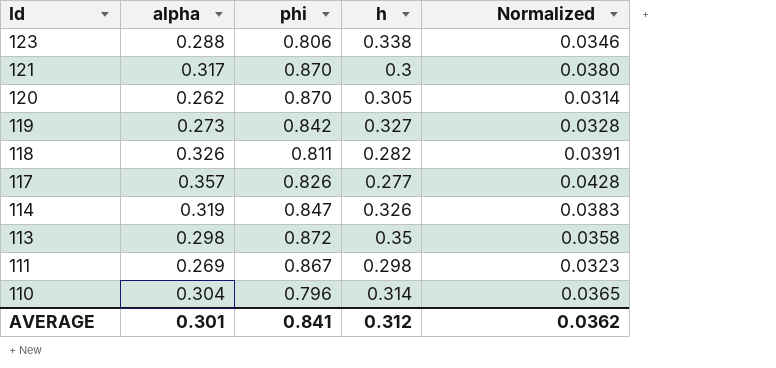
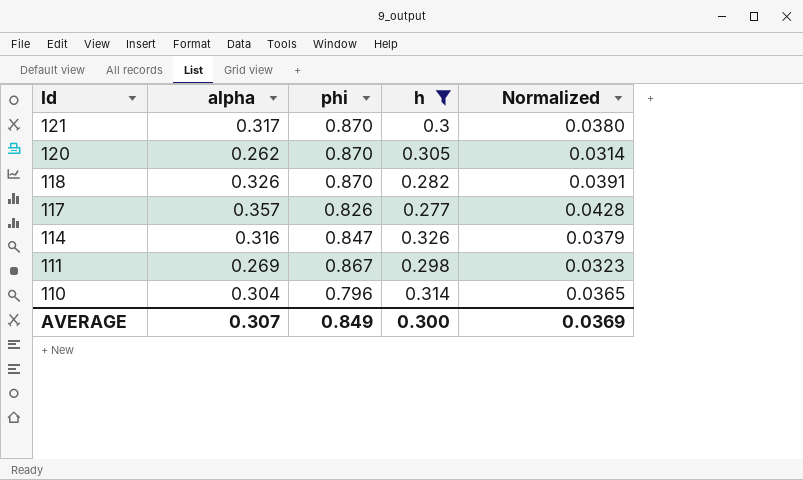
filter: none -> h <= 0.326
118 | phi: 0.811 -> 0.870
114 | alpha: 0.319 -> 0.316
114 | Normalized: 0.0383 -> 0.0379
AVERAGE | alpha: 0.301 -> 0.307
AVERAGE | phi: 0.841 -> 0.849
AVERAGE | h: 0.312 -> 0.300
AVERAGE | Normalized: 0.0362 -> 0.0369

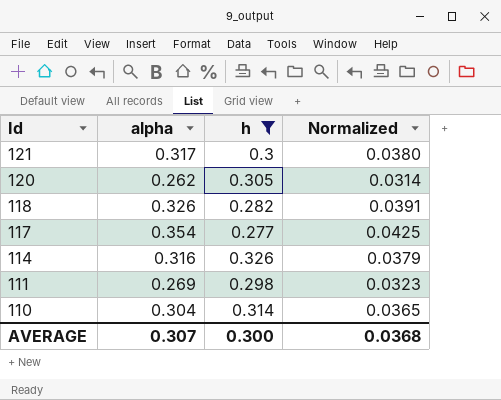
column phi | position: 3 -> none
117 | alpha: 0.357 -> 0.354
117 | Normalized: 0.0428 -> 0.0425
AVERAGE | Normalized: 0.0369 -> 0.0368

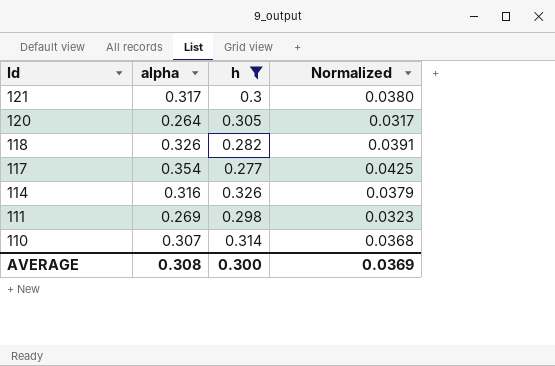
120 | alpha: 0.262 -> 0.264
120 | Normalized: 0.0314 -> 0.0317
110 | alpha: 0.304 -> 0.307
110 | Normalized: 0.0365 -> 0.0368
AVERAGE | alpha: 0.307 -> 0.308
AVERAGE | Normalized: 0.0368 -> 0.0369

